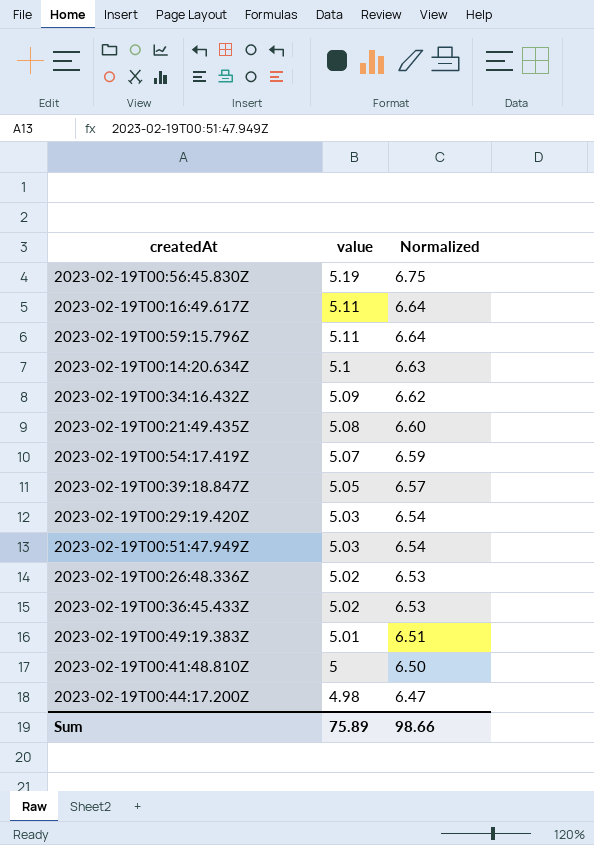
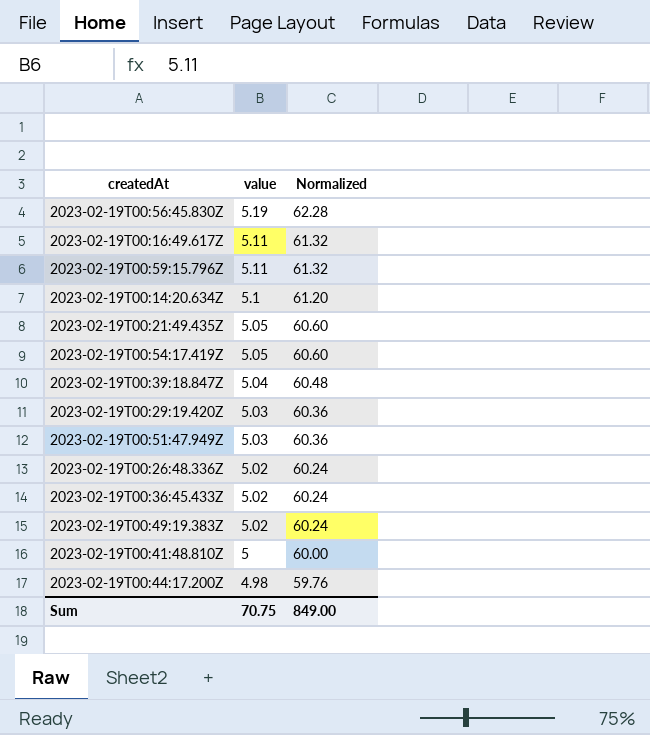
column Normalized | formula: [value] * 1.3 -> [value] * 12
row 2023-02-19T00:34:16.432Z: 5.09 | 6.62 -> none
2023-02-19T00:21:49.435Z | value: 5.08 -> 5.05
2023-02-19T00:54:17.419Z | value: 5.07 -> 5.05
2023-02-19T00:39:18.847Z | value: 5.05 -> 5.04
2023-02-19T00:49:19.383Z | value: 5.01 -> 5.02
Sum | value: 75.89 -> 70.75
Sum | Normalized: 98.66 -> 849.00

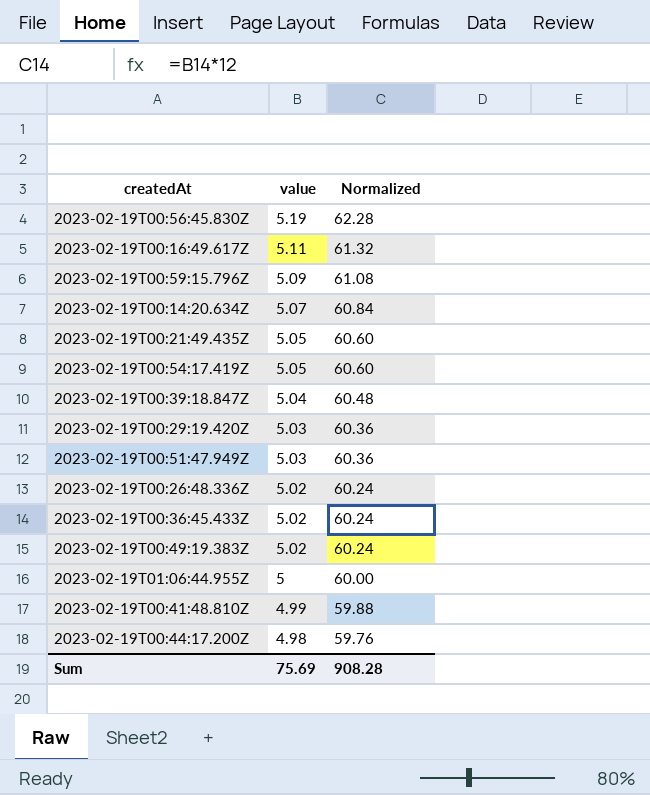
2023-02-19T00:59:15.796Z | value: 5.11 -> 5.09
2023-02-19T00:59:15.796Z | Normalized: 61.32 -> 61.08
2023-02-19T00:14:20.634Z | value: 5.1 -> 5.07
2023-02-19T00:14:20.634Z | Normalized: 61.20 -> 60.84
row 2023-02-19T01:06:44.955Z: none -> 5 | 60.00
2023-02-19T00:41:48.810Z | value: 5 -> 4.99
2023-02-19T00:41:48.810Z | Normalized: 60.00 -> 59.88
Sum | value: 70.75 -> 75.69
Sum | Normalized: 849.00 -> 908.28

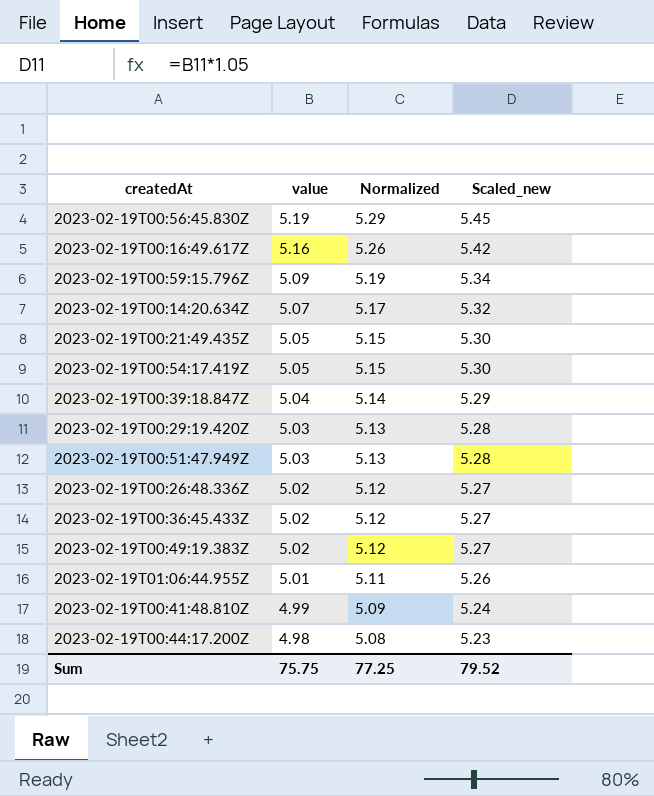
column Normalized | formula: [value] * 12 -> [value] * 1.02
column Scaled_new | formula: none -> [value] * 1.05
2023-02-19T00:16:49.617Z | value: 5.11 -> 5.16
2023-02-19T01:06:44.955Z | value: 5 -> 5.01
Sum | value: 75.69 -> 75.75
Sum | Normalized: 908.28 -> 77.25

